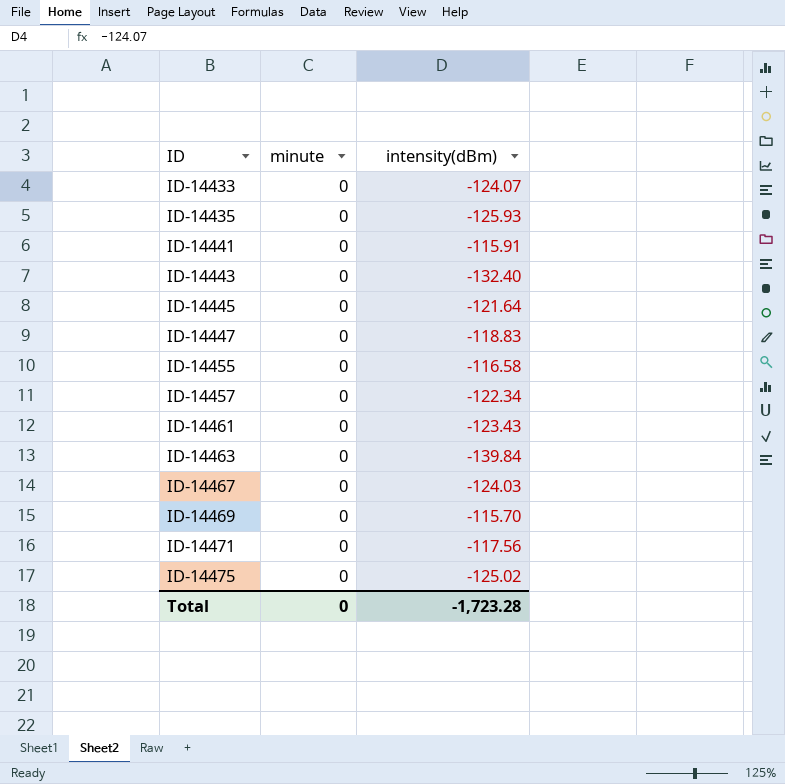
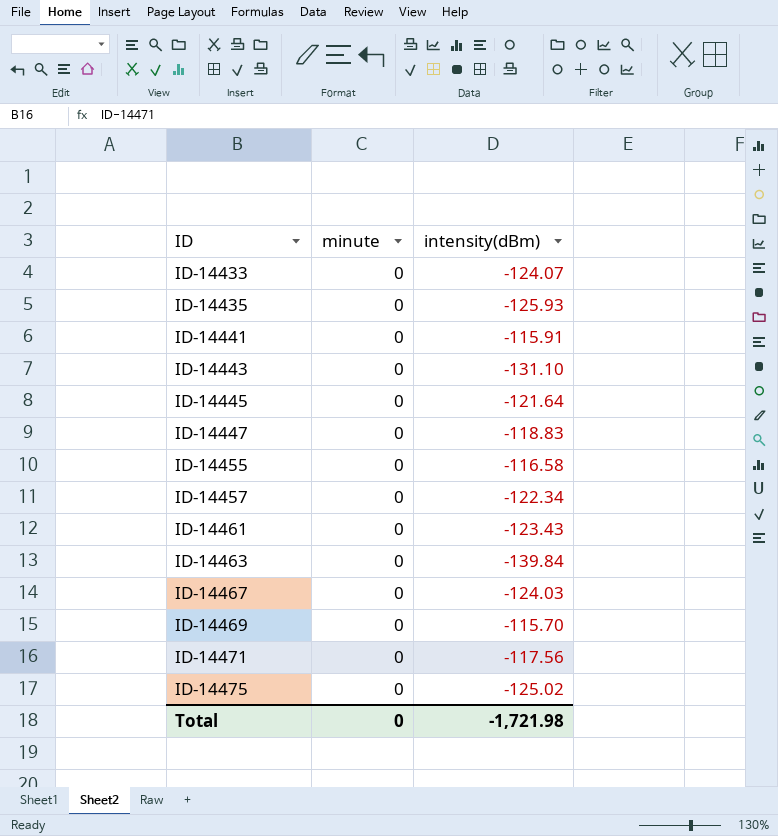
ID-14443 | intensity(dBm): -132.40 -> -131.10
Total | intensity(dBm): -1,723.28 -> -1,721.98

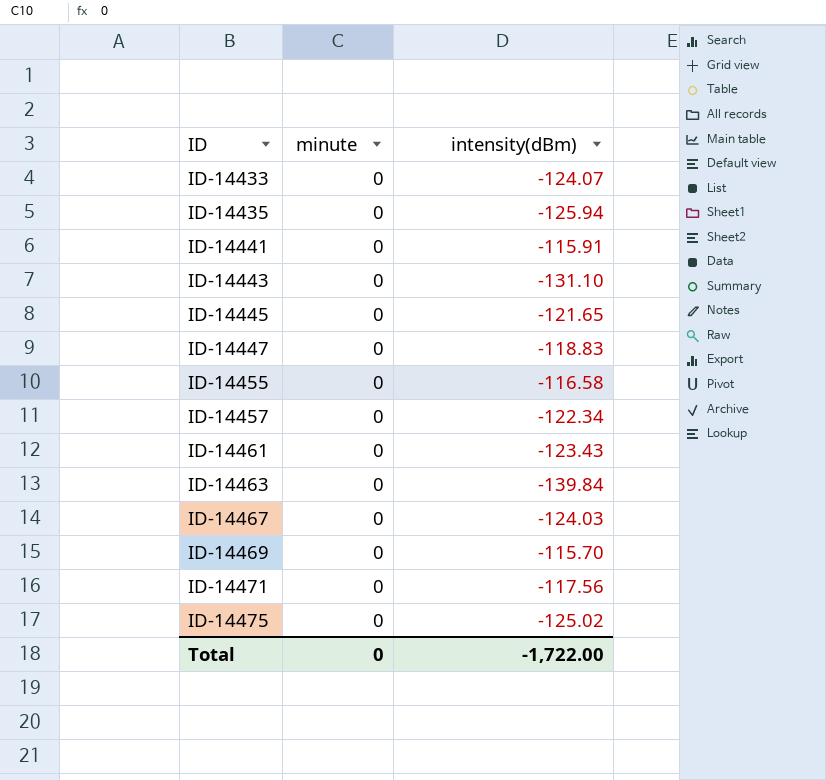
ID-14435 | intensity(dBm): -125.93 -> -125.94
ID-14445 | intensity(dBm): -121.64 -> -121.65
Total | intensity(dBm): -1,721.98 -> -1,722.00

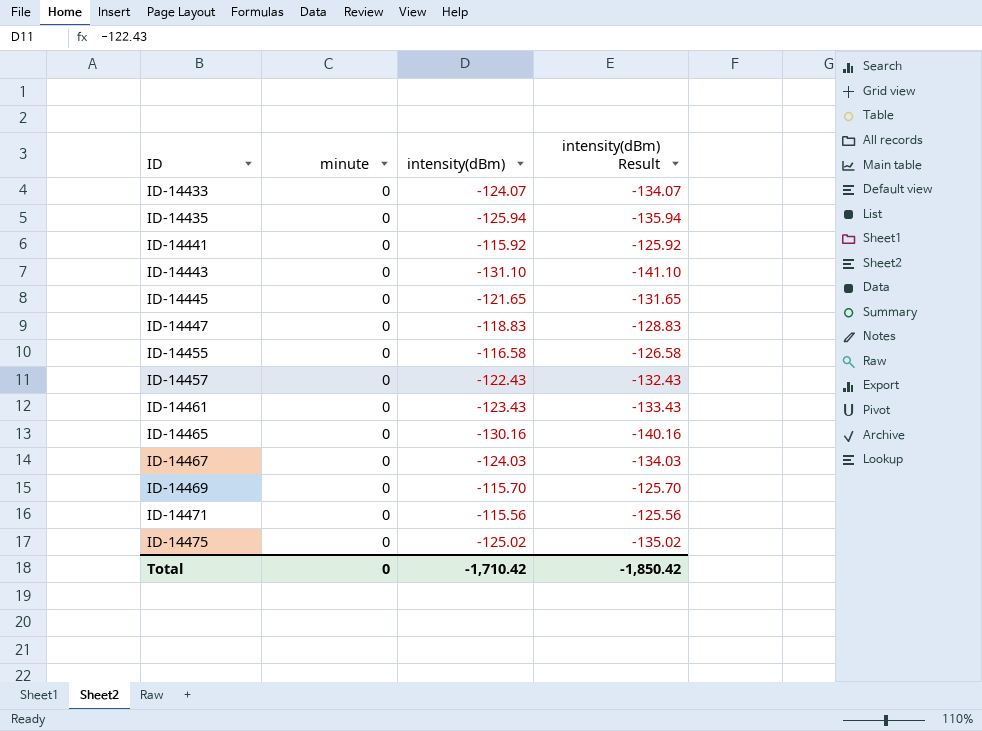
column intensity(dBm) Result | formula: none -> [intensity(dBm)] - 10
row ID-14463: 0 | -139.84 -> none
ID-14441 | intensity(dBm): -115.91 -> -115.92
ID-14457 | intensity(dBm): -122.34 -> -122.43
row ID-14465: none -> 0 | -130.16 | -140.16
ID-14471 | intensity(dBm): -117.56 -> -115.56
Total | intensity(dBm): -1,722.00 -> -1,710.42

